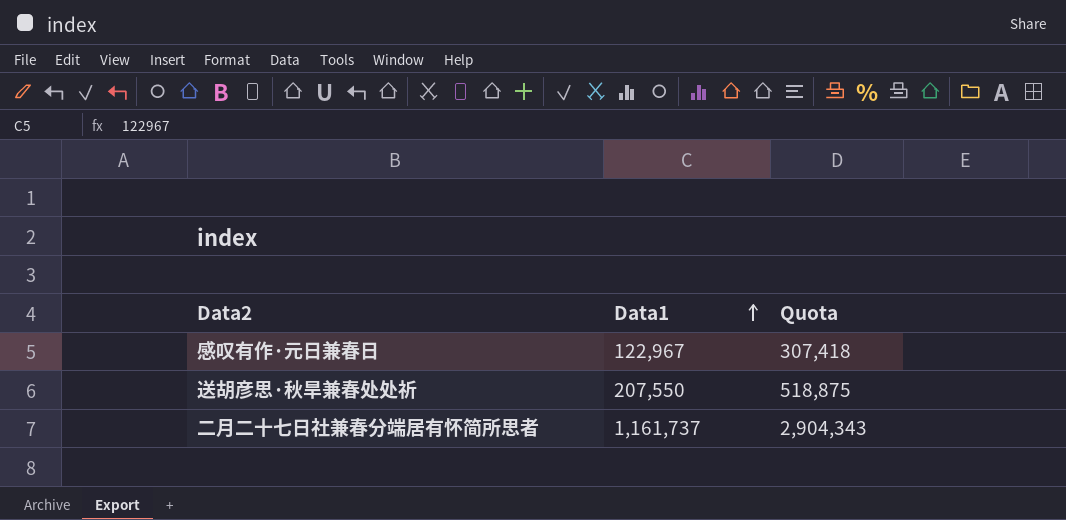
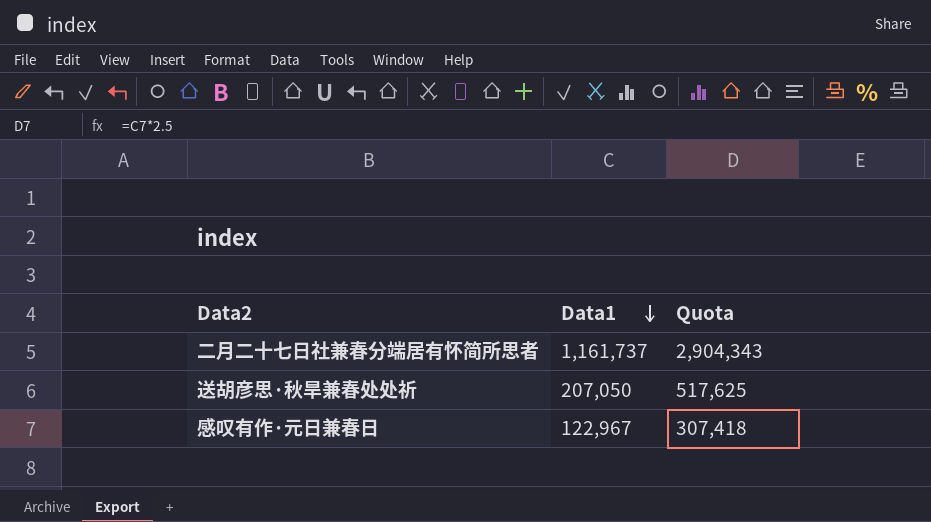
row order: Data1 ascending -> Data1 descending
送胡彦思·秋旱兼春处处祈 | Data1: 207,550 -> 207,050
送胡彦思·秋旱兼春处处祈 | Quota: 518,875 -> 517,625

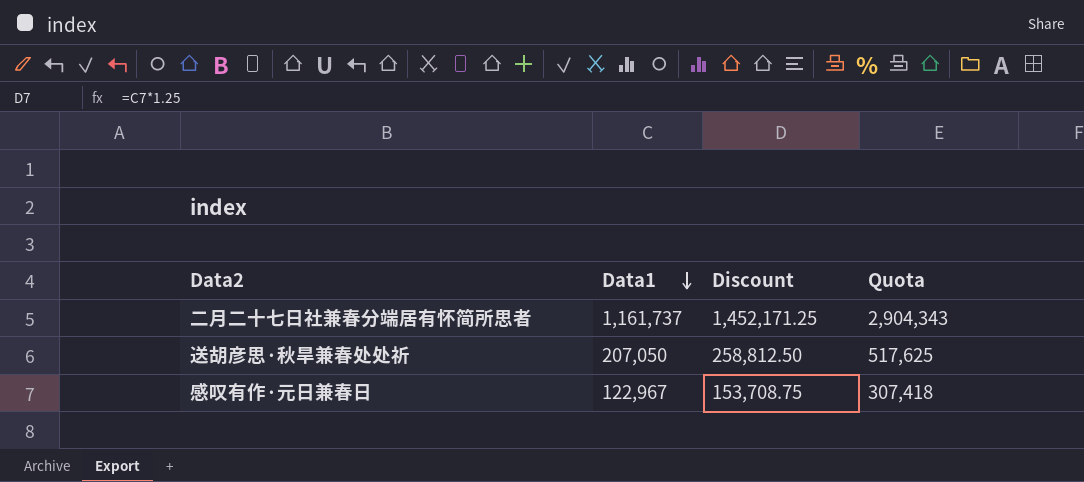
column Discount | formula: none -> [Data1] * 1.25

